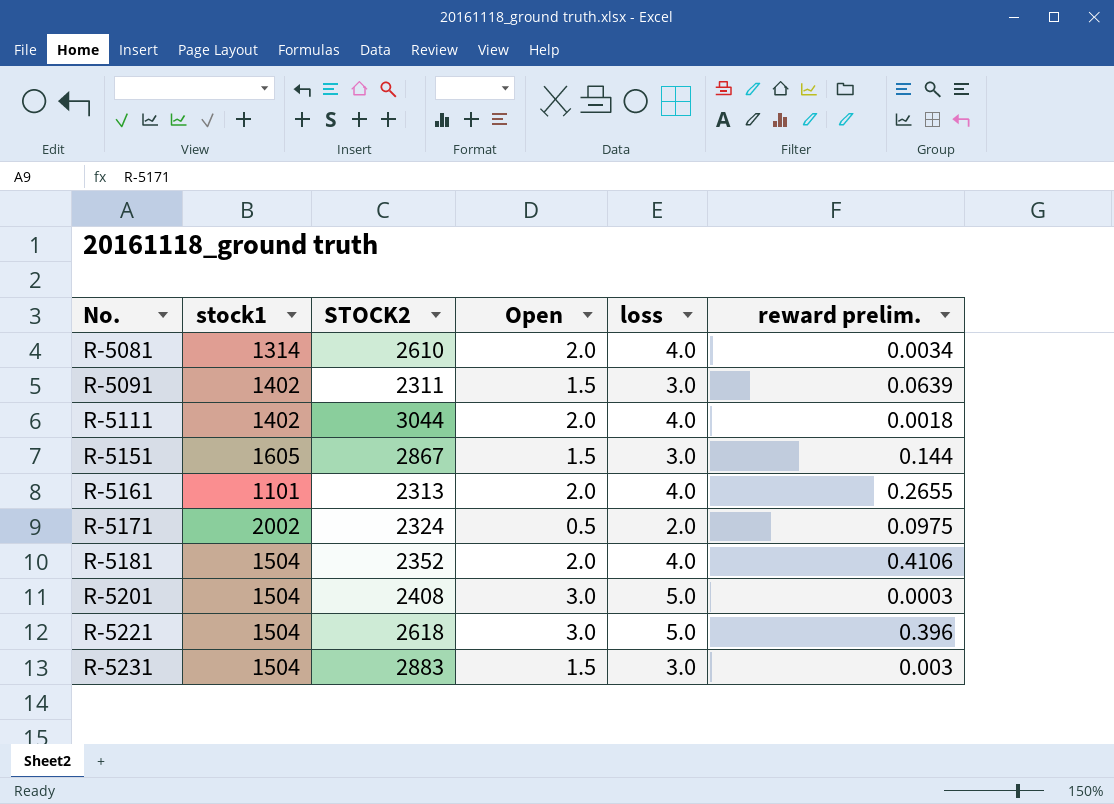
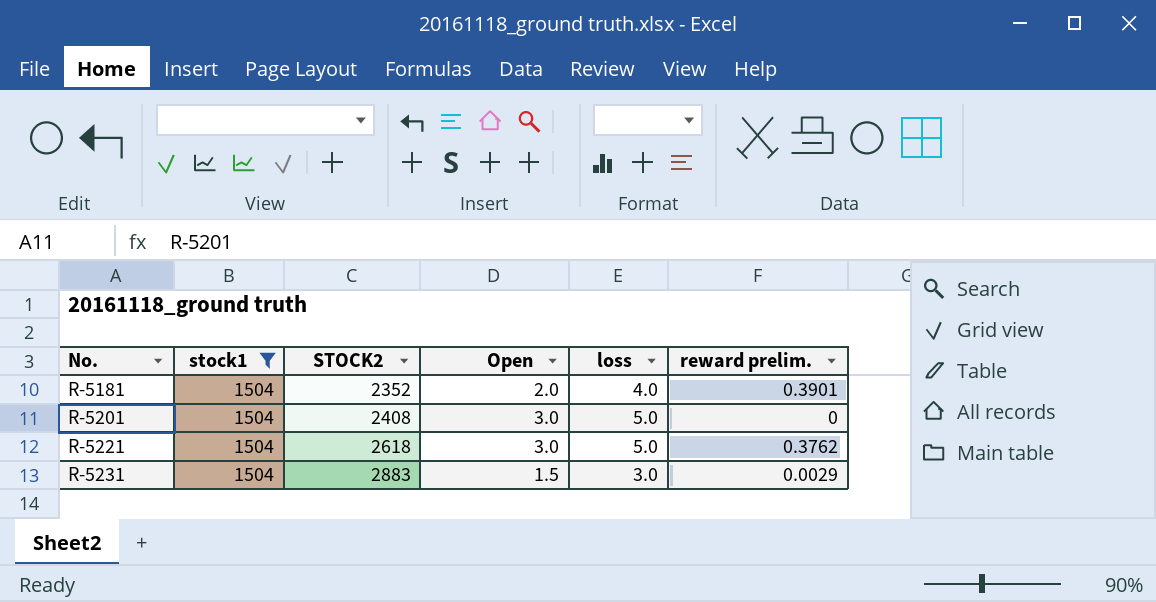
filter: none -> stock1 = 1504
R-5181 | reward prelim.: 0.4106 -> 0.3901
R-5201 | reward prelim.: 0.0003 -> 0
R-5221 | reward prelim.: 0.396 -> 0.3762
R-5231 | reward prelim.: 0.003 -> 0.0029

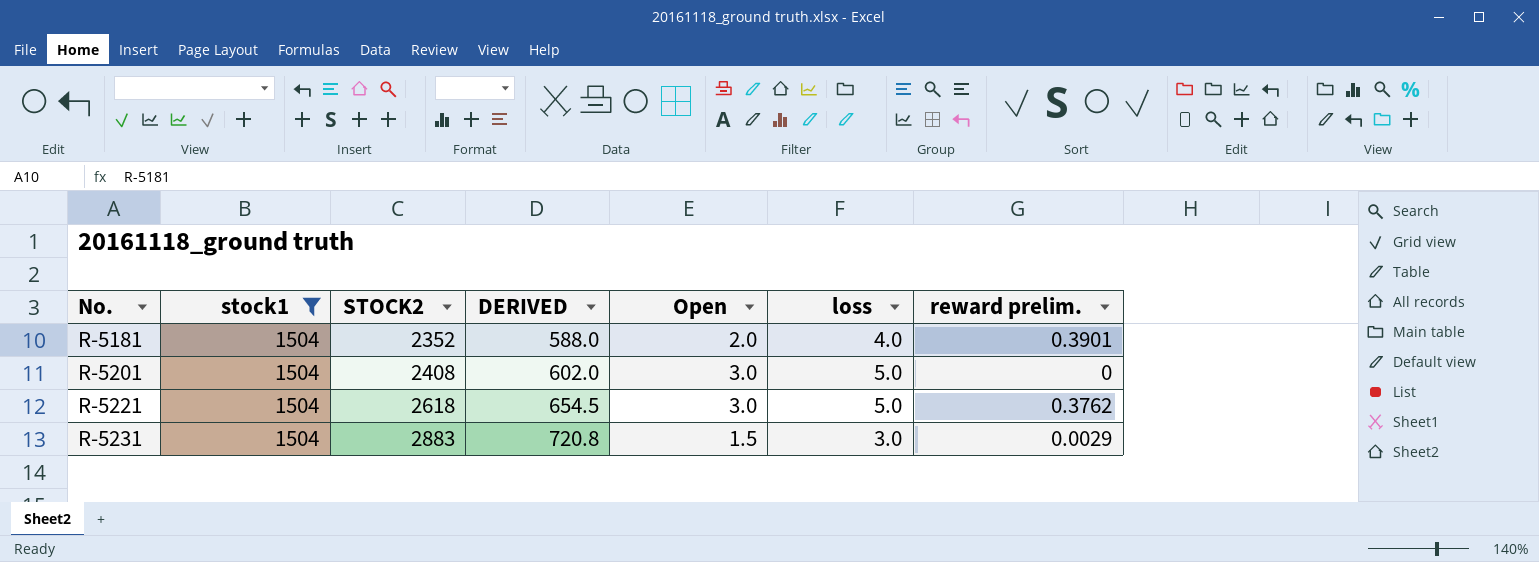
column DERIVED | formula: none -> [STOCK2] * 0.25

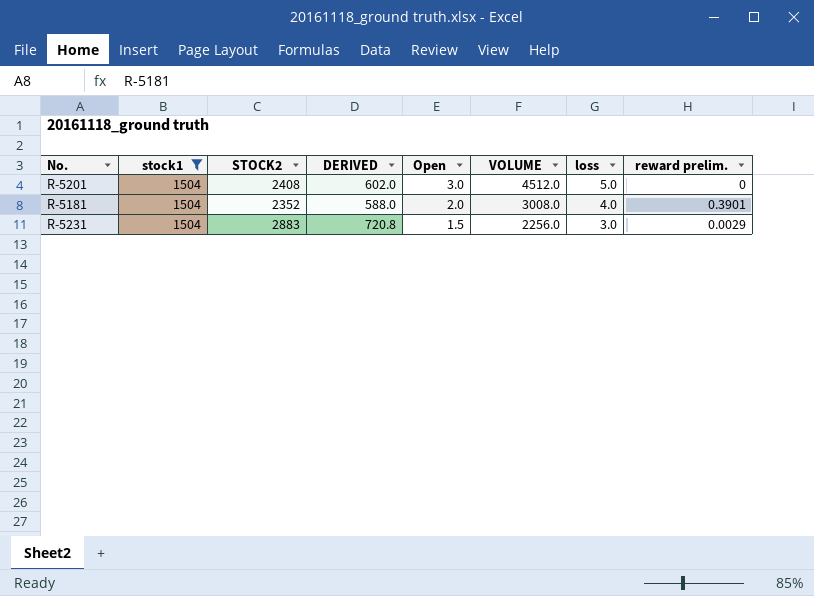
row order: No. ascending -> Open descending
column VOLUME | formula: none -> [stock1] * [Open]
row R-5221: 1504 | 2618 | 654.5 | 3.0 | 5.0 | 0.3762 -> none

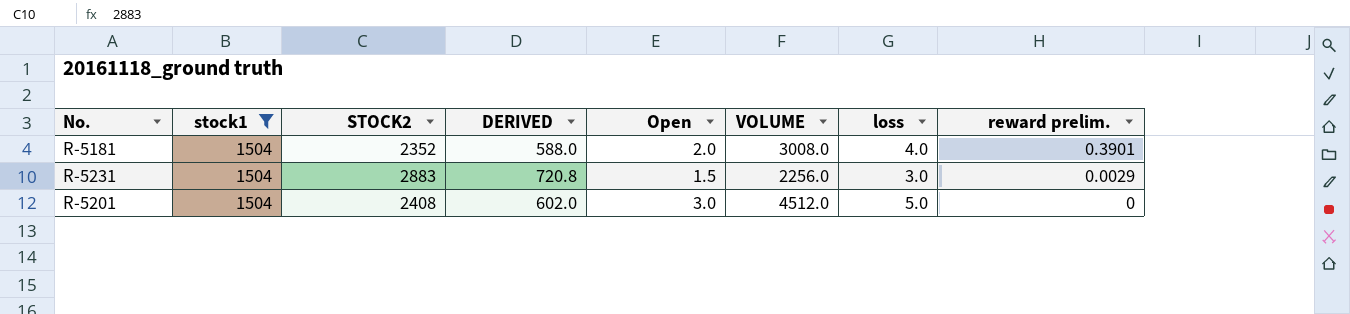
row order: Open descending -> reward prelim. descending

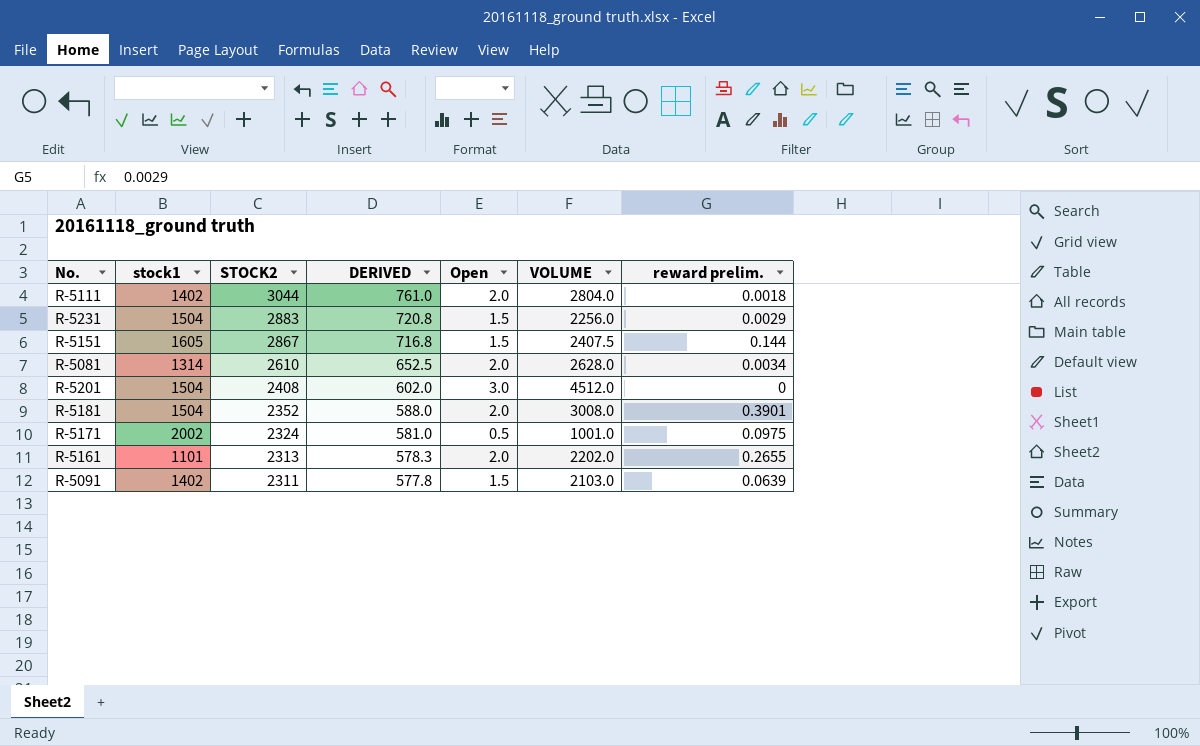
filter: stock1 = 1504 -> none
row order: reward prelim. descending -> STOCK2 descending
column loss | position: 7 -> none

